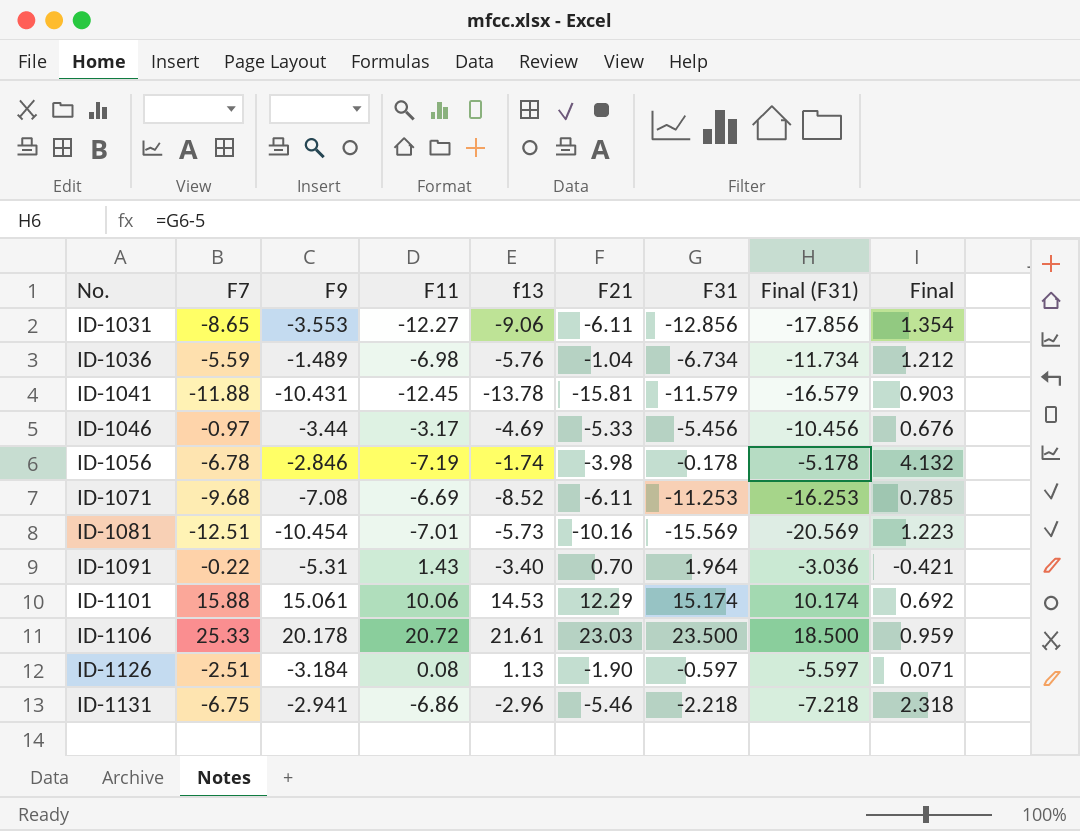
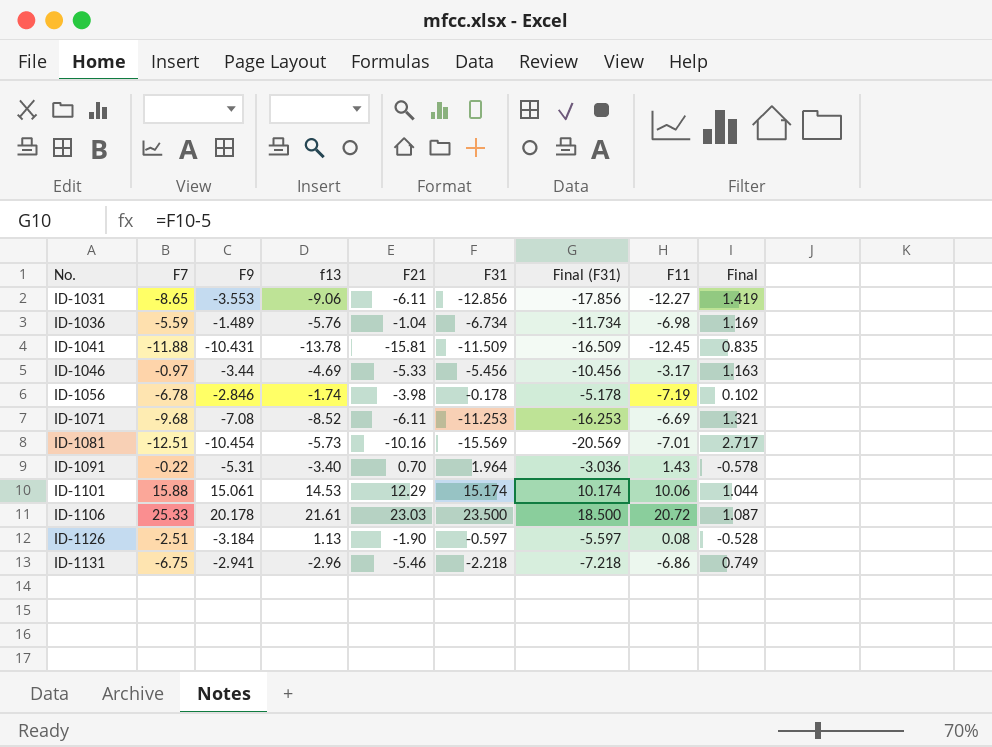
column F11 | position: 4 -> 8
column Final | formula: [F11] / [f13] -> [F31] / [f13]
ID-1041 | F31: -11.579 -> -11.509
ID-1041 | Final (F31): -16.579 -> -16.509

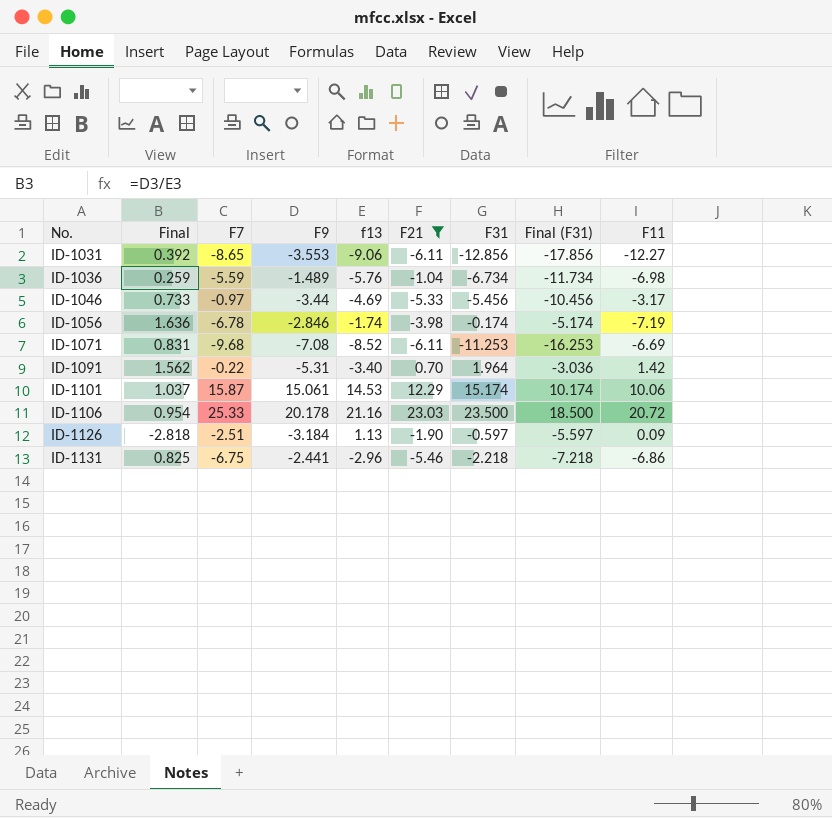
filter: none -> F21 >= -6.11
column Final | formula: [F31] / [f13] -> [F9] / [f13]
column Final | position: 9 -> 2
ID-1056 | F31: -0.178 -> -0.174
ID-1056 | Final (F31): -5.178 -> -5.174
ID-1091 | F11: 1.43 -> 1.42
ID-1101 | F7: 15.88 -> 15.87
ID-1106 | f13: 21.61 -> 21.16
ID-1126 | F11: 0.08 -> 0.09
ID-1131 | F9: -2.941 -> -2.441

